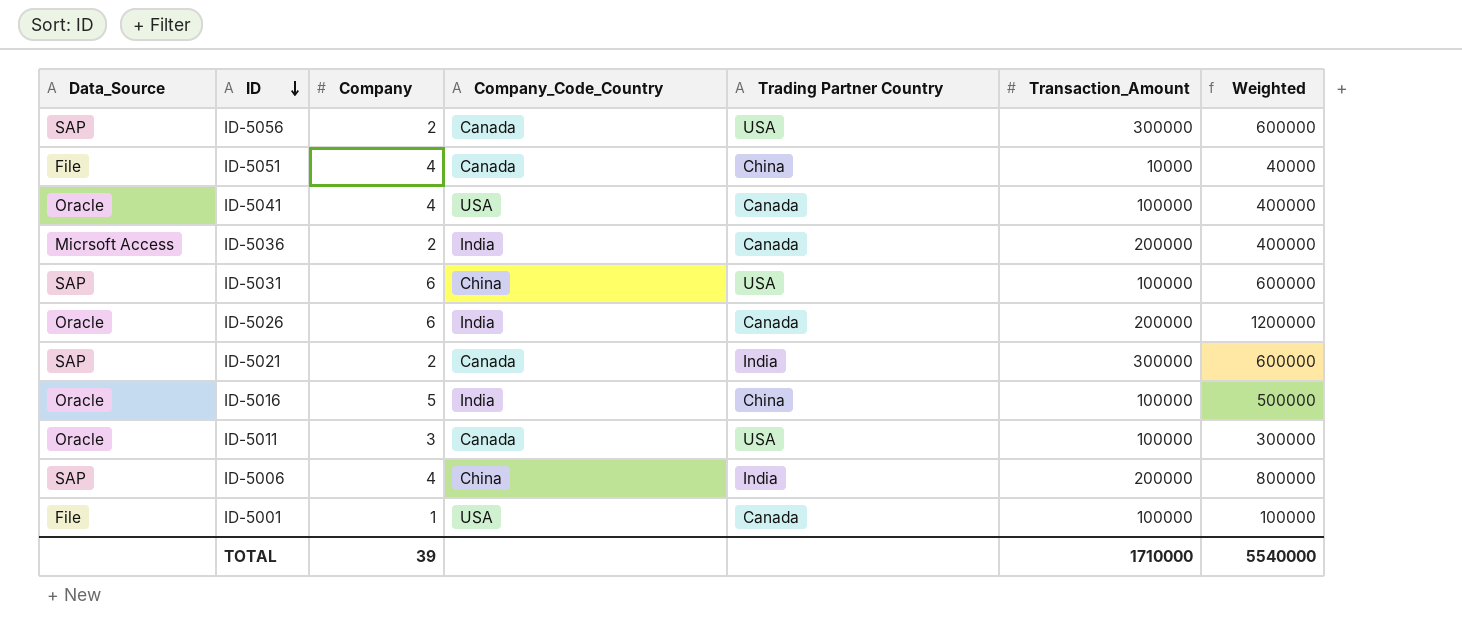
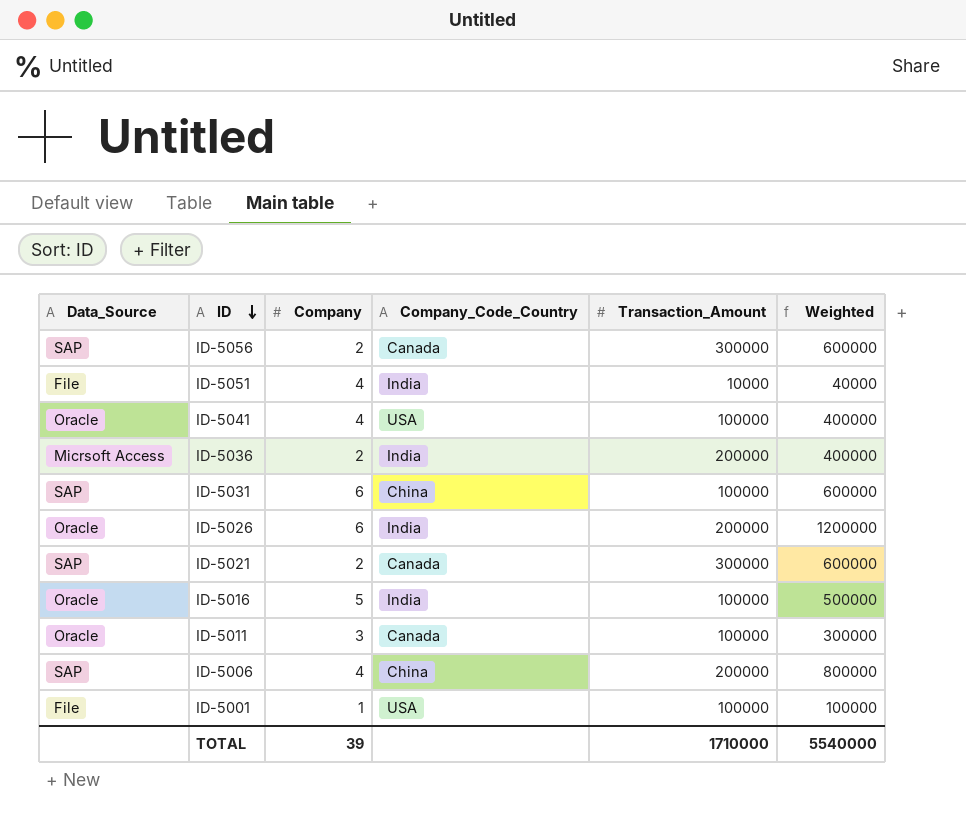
column Trading Partner Country | position: 5 -> none
ID-5051 | Company_Code_Country: Canada -> India

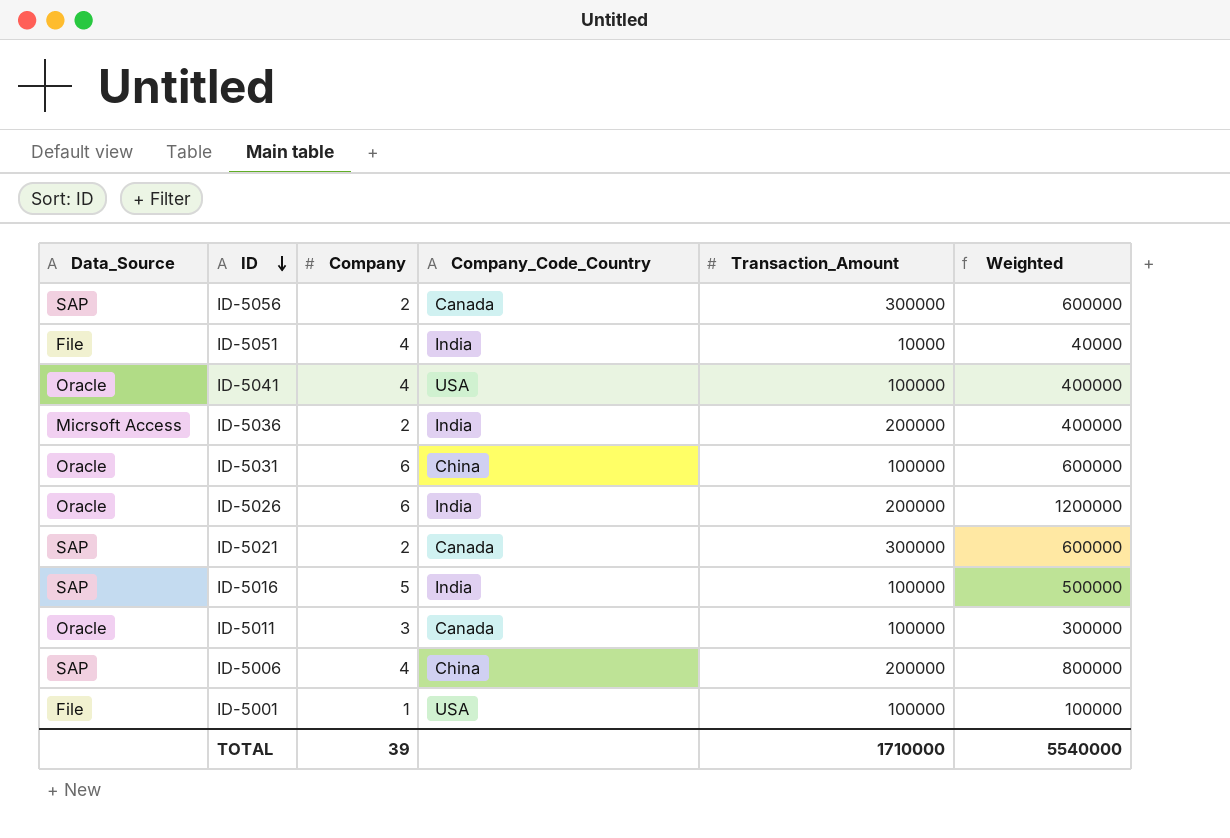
ID-5031 | Data_Source: SAP -> Oracle
ID-5016 | Data_Source: Oracle -> SAP

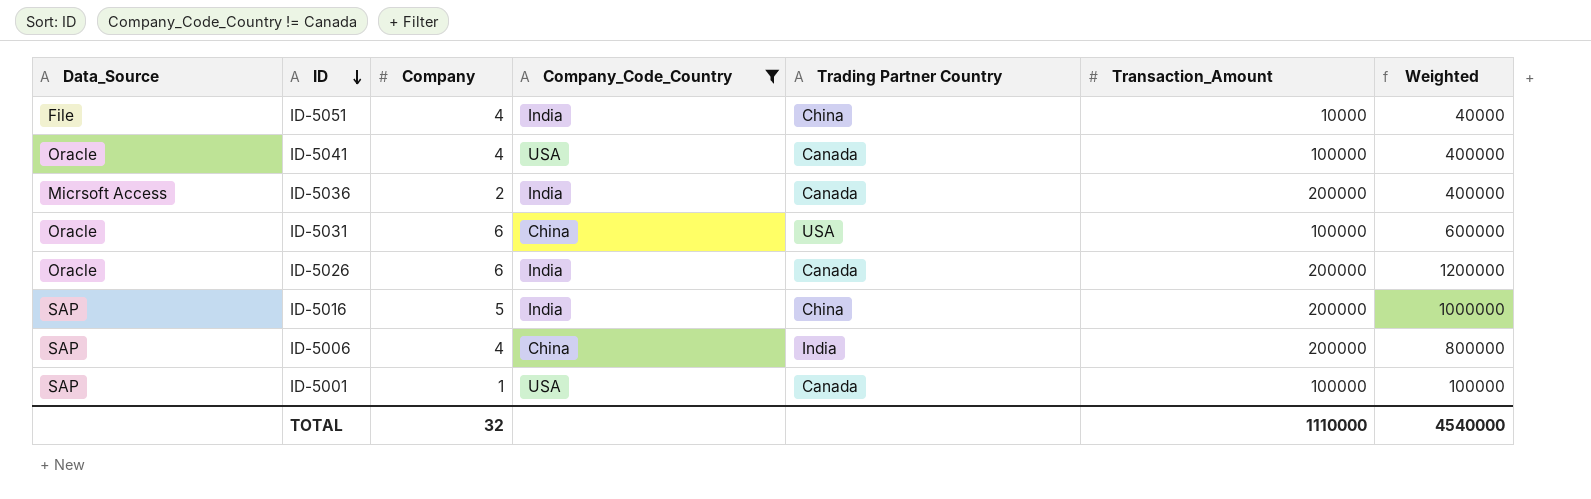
filter: none -> Company_Code_Country != Canada
column Trading Partner Country | position: none -> 5
ID-5016 | Transaction_Amount: 100000 -> 200000
ID-5016 | Weighted: 500000 -> 1000000
ID-5001 | Data_Source: File -> SAP
TOTAL | Company: 39 -> 32
TOTAL | Transaction_Amount: 1710000 -> 1110000
TOTAL | Weighted: 5540000 -> 4540000

